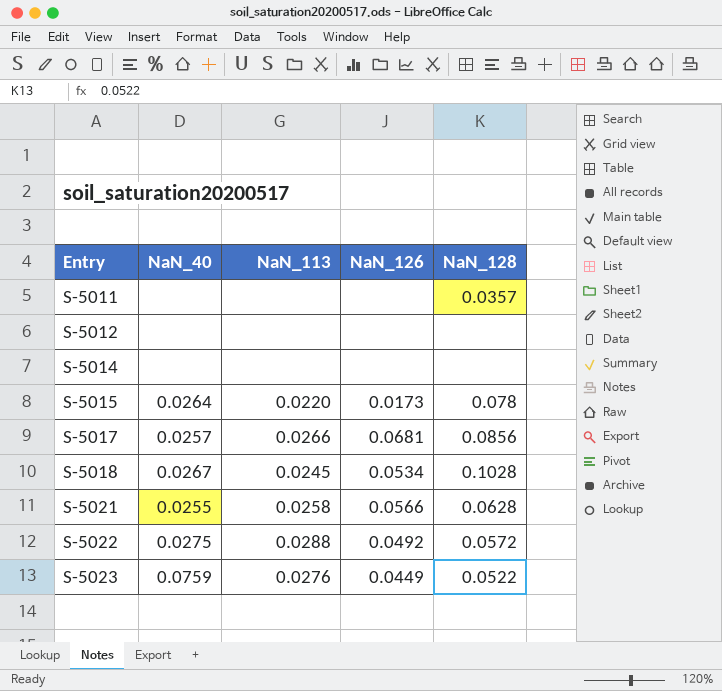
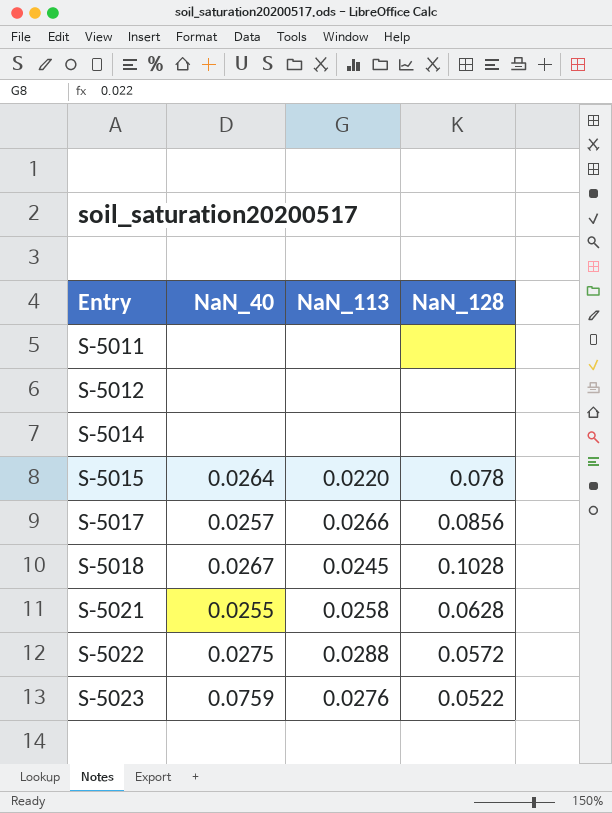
column NaN_126 | position: 4 -> none
S-5011 | NaN_128: 0.0357 -> none

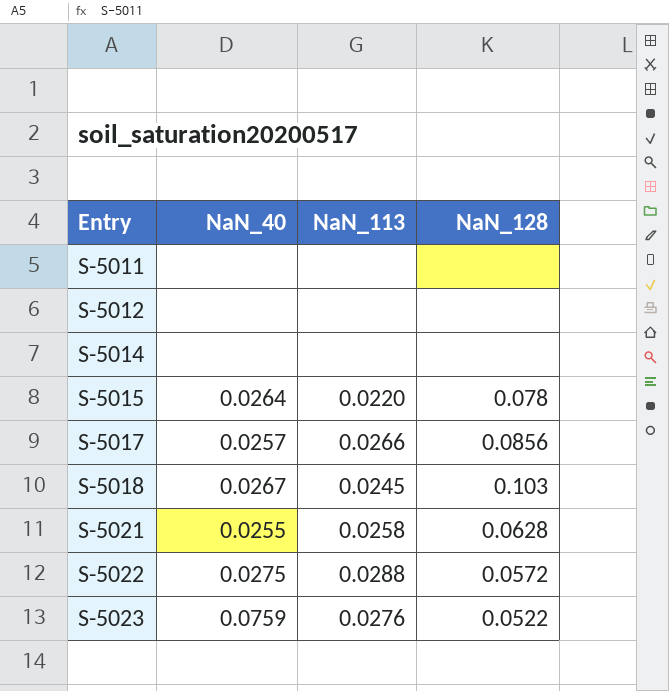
S-5018 | NaN_128: 0.1028 -> 0.103

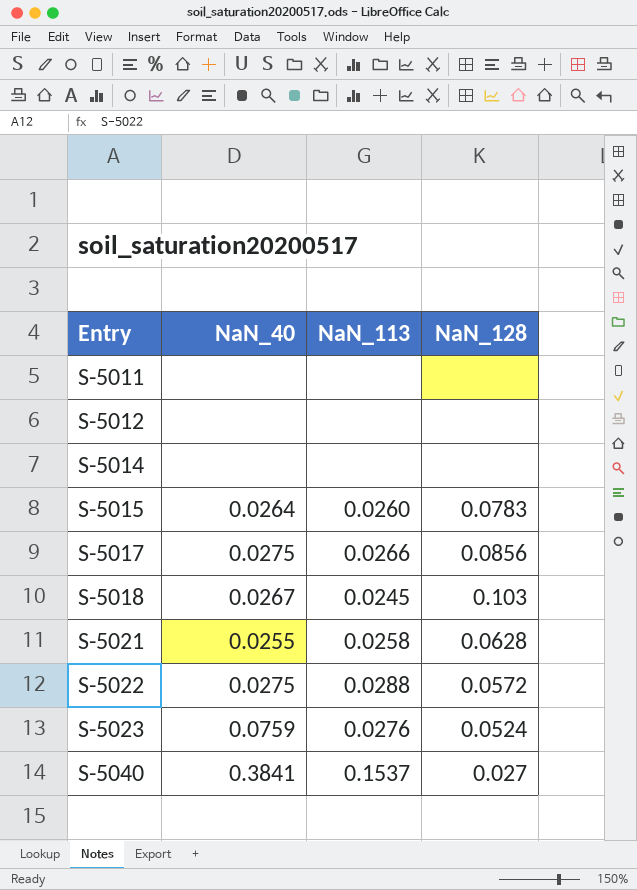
S-5015 | NaN_113: 0.0220 -> 0.0260
S-5015 | NaN_128: 0.078 -> 0.0783
S-5017 | NaN_40: 0.0257 -> 0.0275
S-5023 | NaN_128: 0.0522 -> 0.0524
row S-5040: none -> 0.3841 | 0.1537 | 0.027

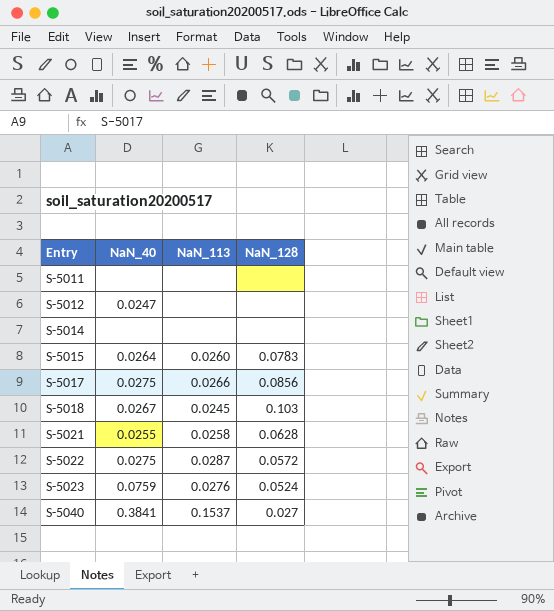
S-5012 | NaN_40: none -> 0.0247
S-5022 | NaN_113: 0.0288 -> 0.0287

